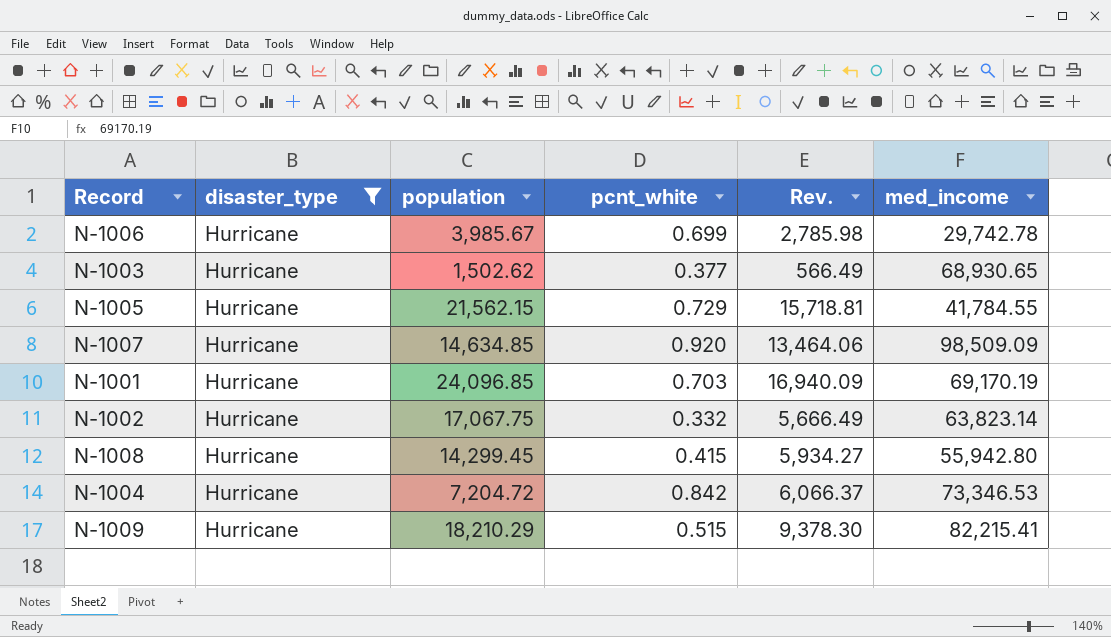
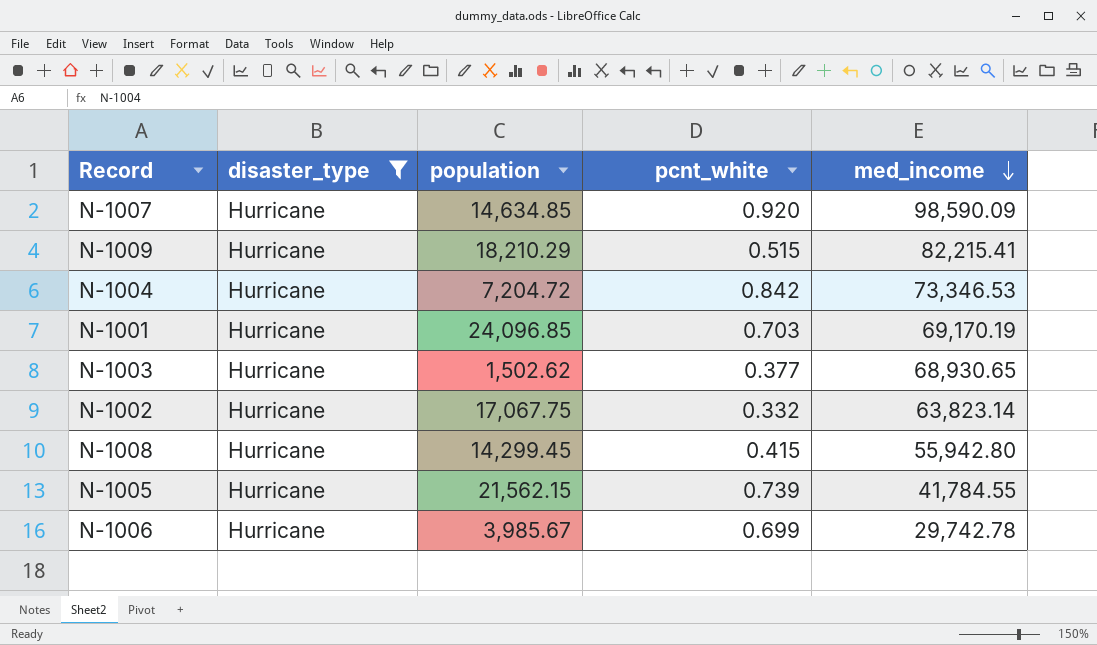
row order: none -> med_income descending
column Rev. | formula: [population] * [pcnt_white] -> none
N-1007 | med_income: 98,509.09 -> 98,590.09
N-1005 | pcnt_white: 0.729 -> 0.739

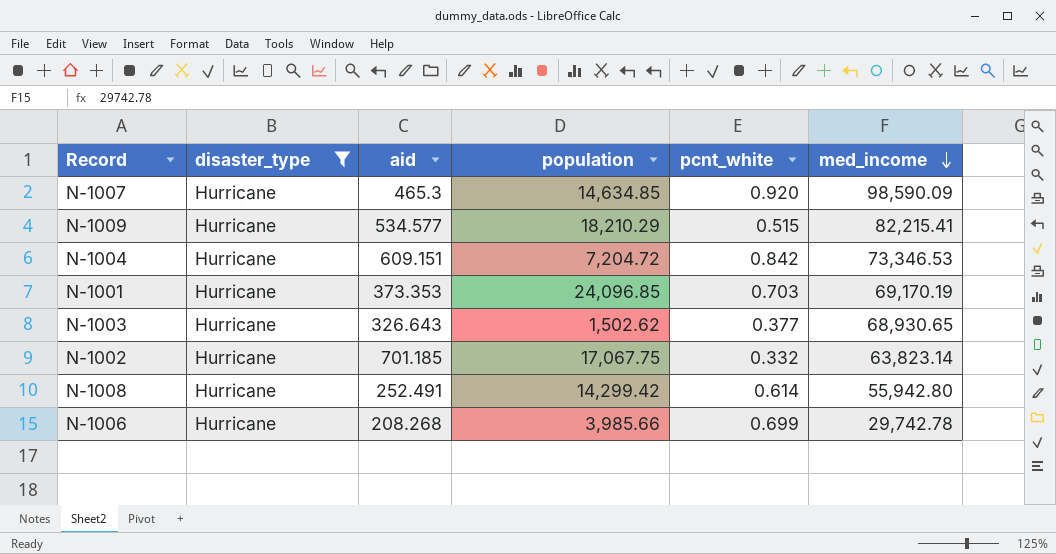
column aid | position: none -> 3
row N-1005: Hurricane | 21,562.15 | 0.739 | 41,784.55 -> none
N-1008 | population: 14,299.45 -> 14,299.42
N-1008 | pcnt_white: 0.415 -> 0.614
N-1006 | population: 3,985.67 -> 3,985.66

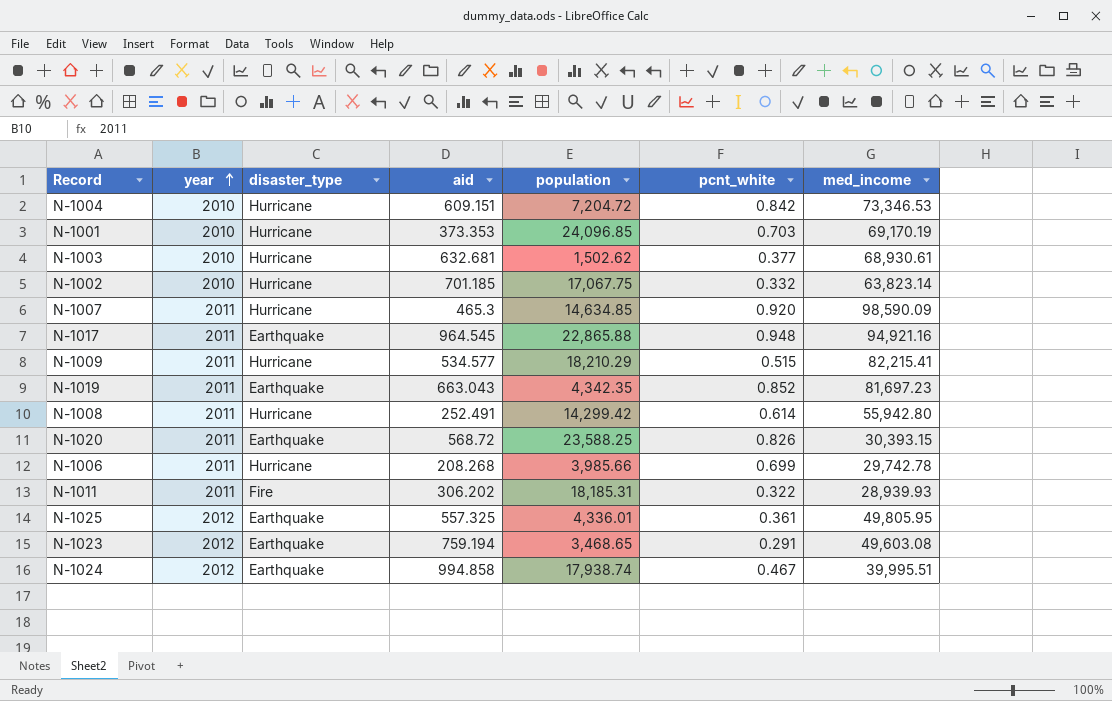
filter: disaster_type = Hurricane -> none
row order: med_income descending -> year ascending
column year | position: none -> 2
N-1003 | aid: 326.643 -> 632.681
N-1003 | med_income: 68,930.65 -> 68,930.61

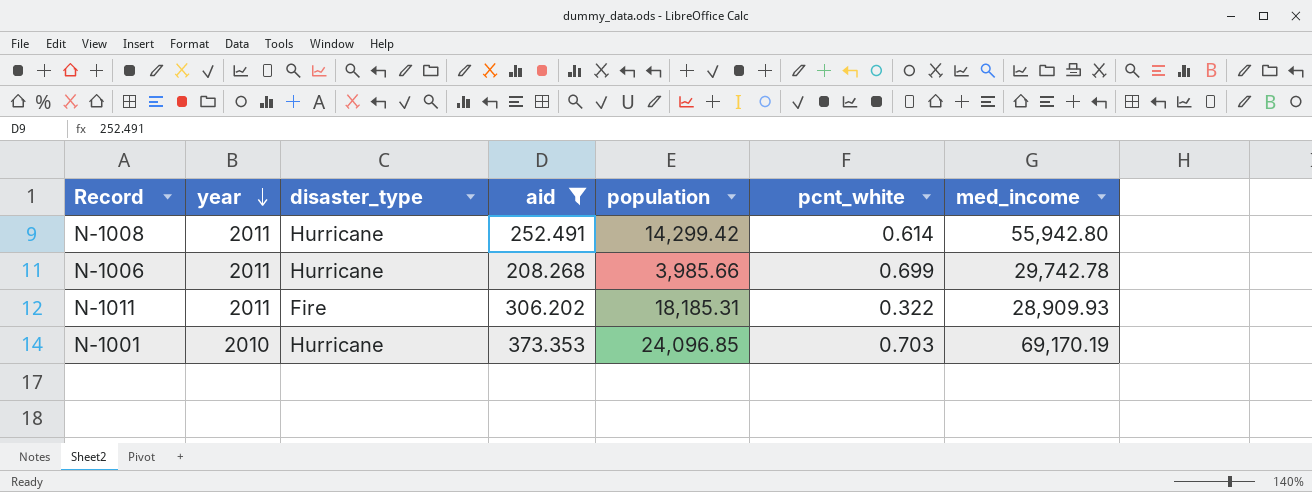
filter: none -> aid <= 373.353
row order: year ascending -> year descending
N-1011 | med_income: 28,939.93 -> 28,909.93

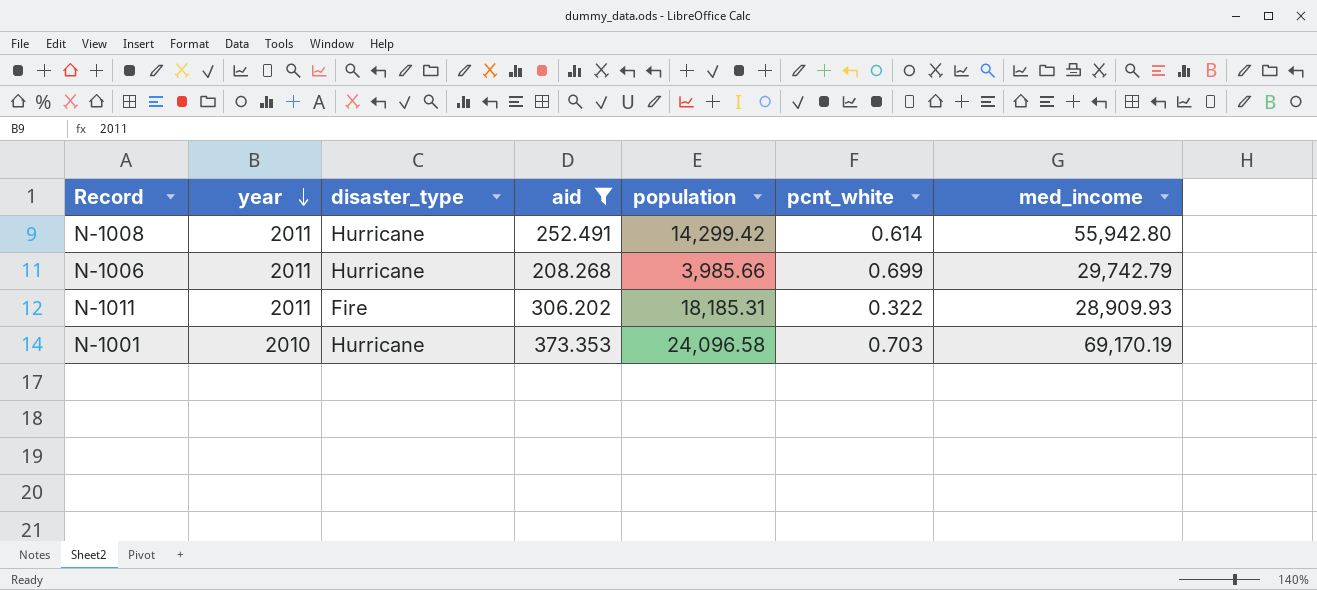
N-1006 | med_income: 29,742.78 -> 29,742.79
N-1001 | population: 24,096.85 -> 24,096.58

